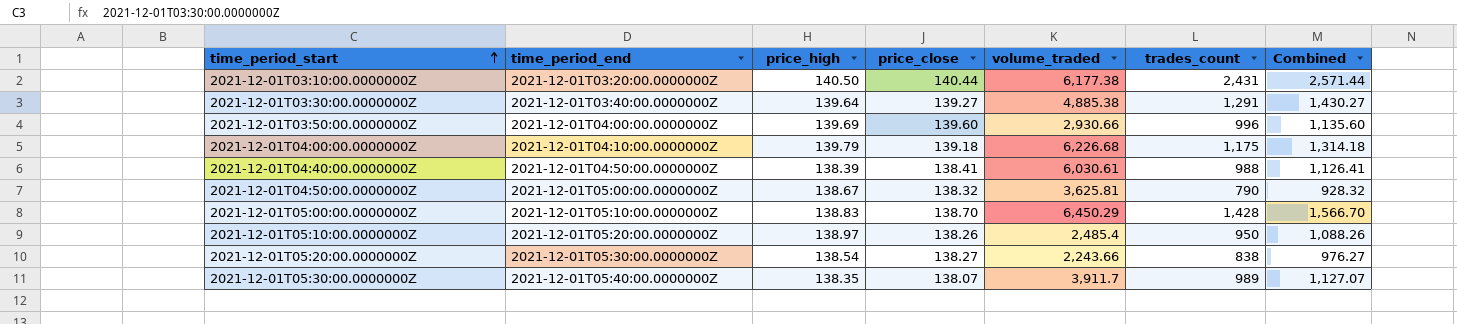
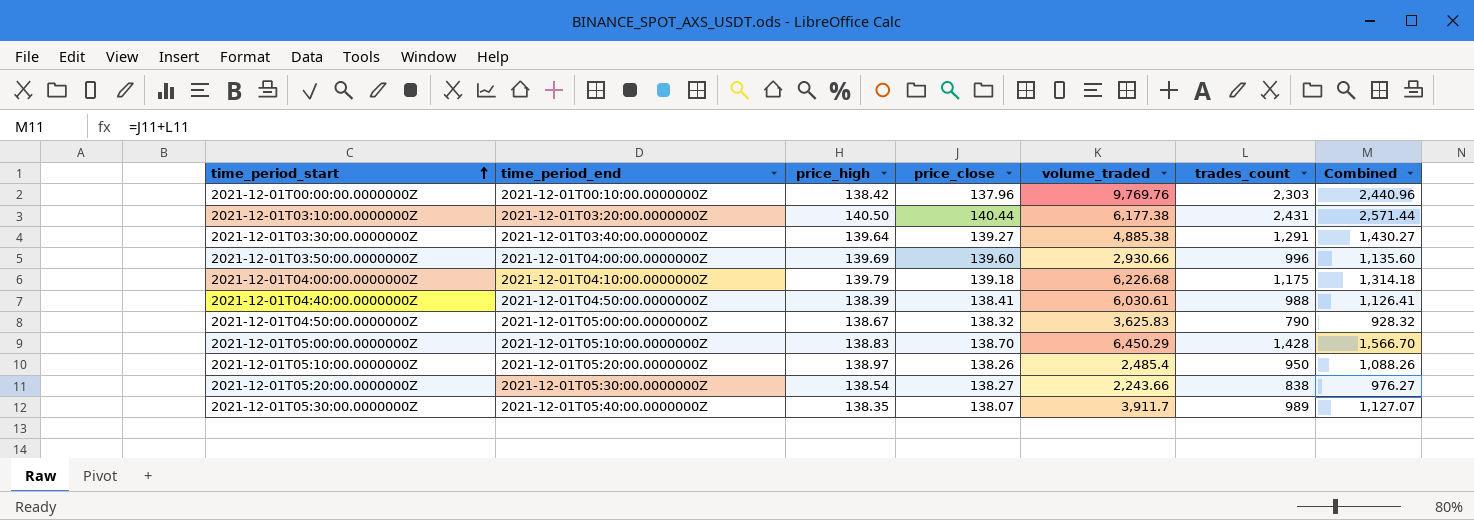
row 2021-12-01T00:00:00.0000000Z: none -> 2021-12-01T00:10:00.0000000Z | 138.42 | 137.96 | 9,769.76 | 2,303 | 2,440.96
2021-12-01T04:50:00.0000000Z | volume_traded: 3,625.81 -> 3,625.83

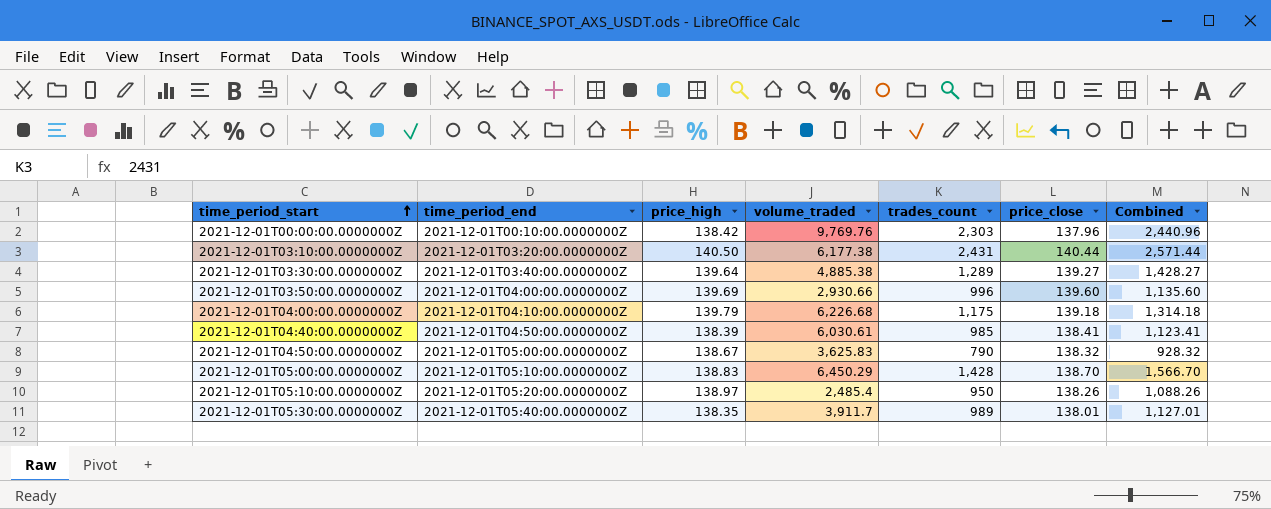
column price_close | position: 4 -> 6
row 2021-12-01T05:20:00.0000000Z: 2021-12-01T05:30:00.0000000Z | 138.54 | 138.27 | 2,243.66 | 838 | 976.27 -> none
2021-12-01T03:30:00.0000000Z | trades_count: 1,291 -> 1,289
2021-12-01T03:30:00.0000000Z | Combined: 1,430.27 -> 1,428.27
2021-12-01T04:40:00.0000000Z | trades_count: 988 -> 985
2021-12-01T04:40:00.0000000Z | Combined: 1,126.41 -> 1,123.41
2021-12-01T05:30:00.0000000Z | price_close: 138.07 -> 138.01
2021-12-01T05:30:00.0000000Z | Combined: 1,127.07 -> 1,127.01

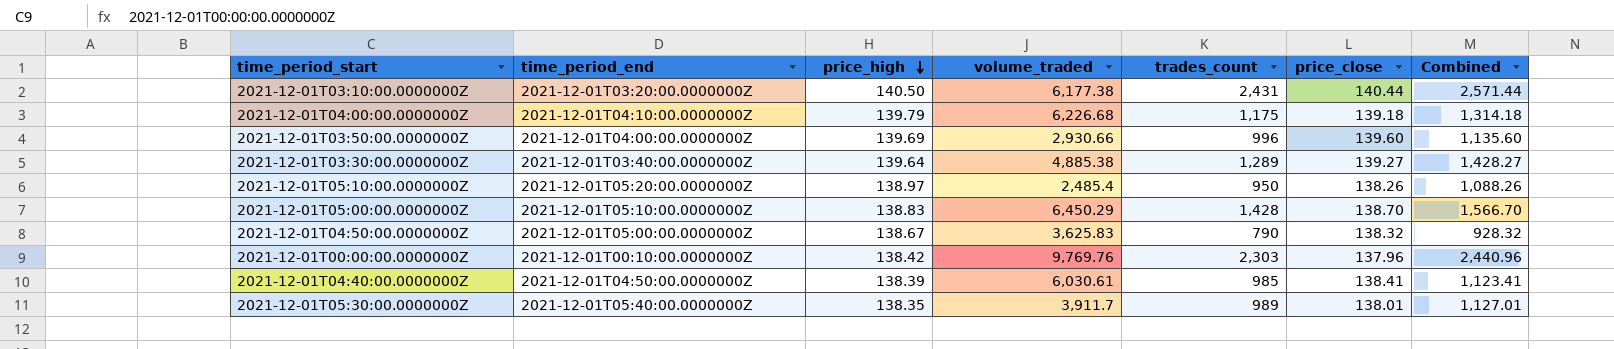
row order: time_period_start ascending -> price_high descending

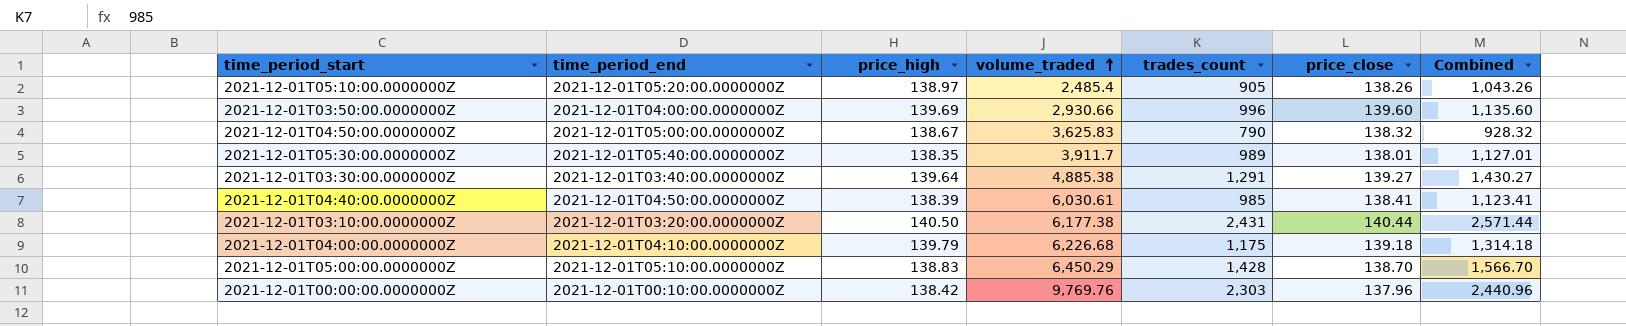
row order: price_high descending -> volume_traded ascending
2021-12-01T05:10:00.0000000Z | trades_count: 950 -> 905
2021-12-01T05:10:00.0000000Z | Combined: 1,088.26 -> 1,043.26
2021-12-01T03:30:00.0000000Z | trades_count: 1,289 -> 1,291
2021-12-01T03:30:00.0000000Z | Combined: 1,428.27 -> 1,430.27

